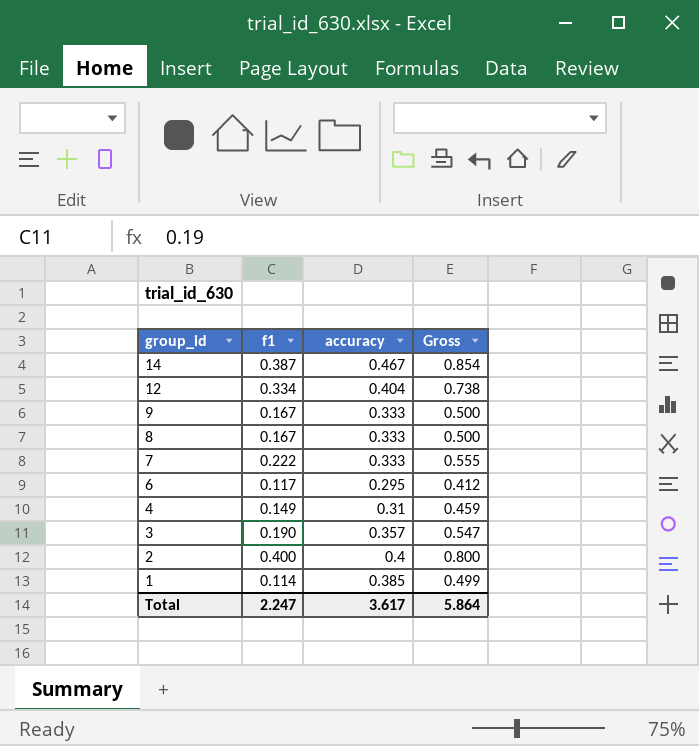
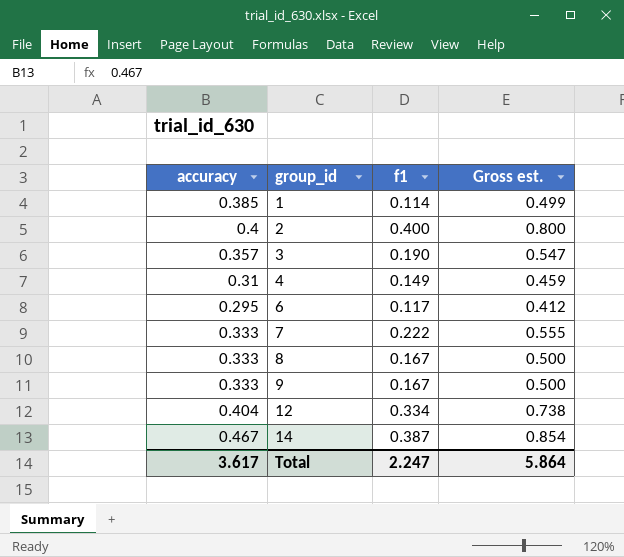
row order: group_id descending -> group_id ascending
column accuracy | position: 3 -> 1
column name: Gross -> Gross est.

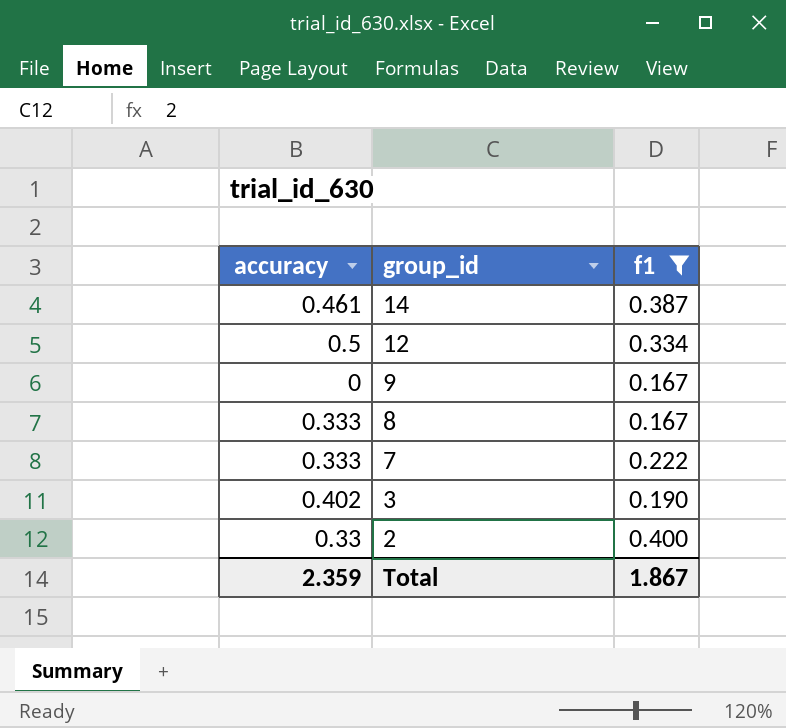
filter: none -> f1 >= 0.167
row order: group_id ascending -> group_id descending
column Gross est. | formula: [accuracy] + [f1] -> none
14 | accuracy: 0.467 -> 0.461
12 | accuracy: 0.404 -> 0.5
9 | accuracy: 0.333 -> 0
3 | accuracy: 0.357 -> 0.402
2 | accuracy: 0.4 -> 0.33
Total | accuracy: 3.617 -> 2.359
Total | f1: 2.247 -> 1.867

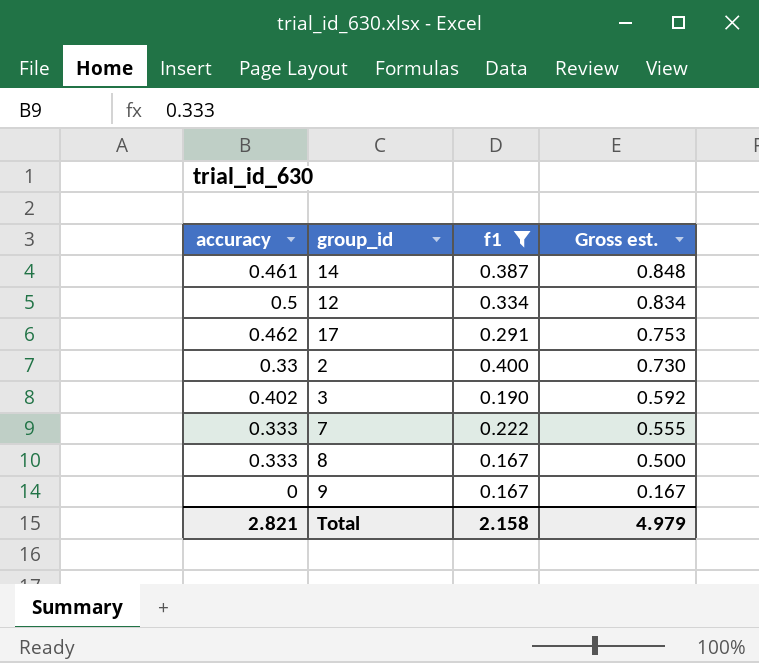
row order: group_id descending -> Gross est. descending
column Gross est. | formula: none -> [accuracy] + [f1]
row 17: none -> 0.462 | 0.291 | 0.753
Total | accuracy: 2.359 -> 2.821
Total | f1: 1.867 -> 2.158

